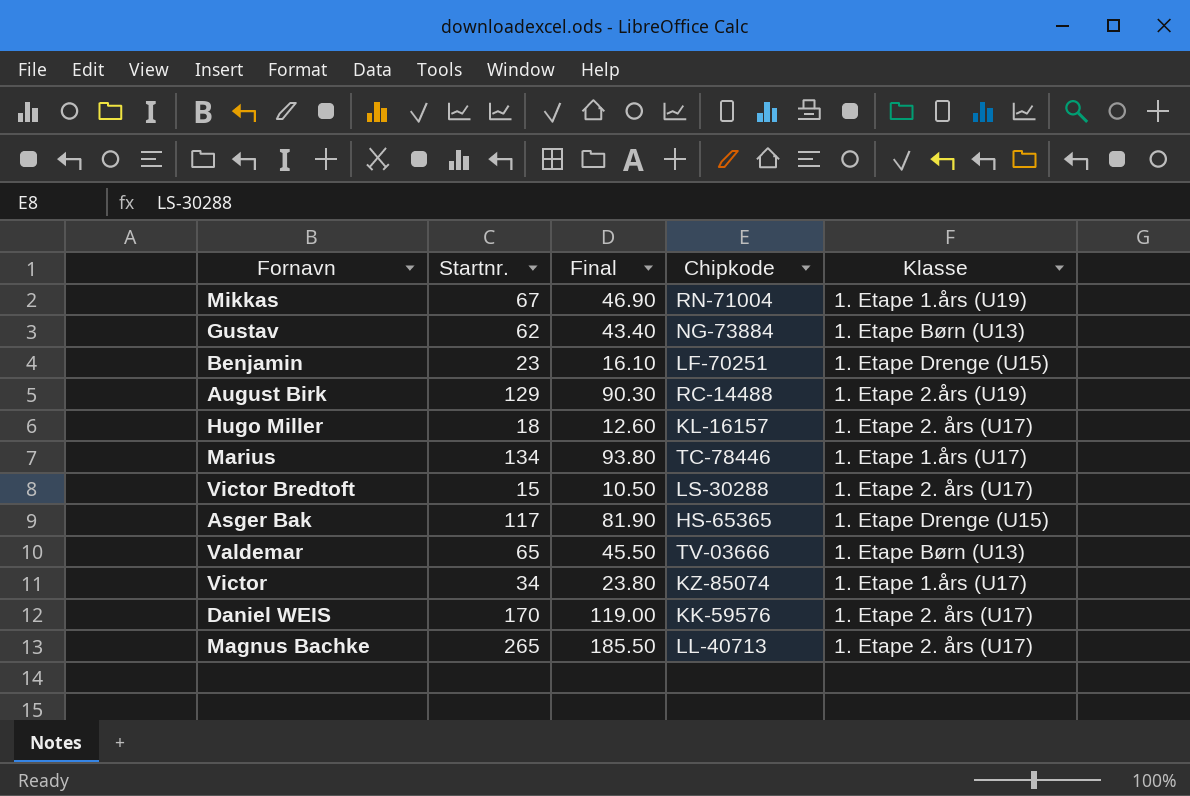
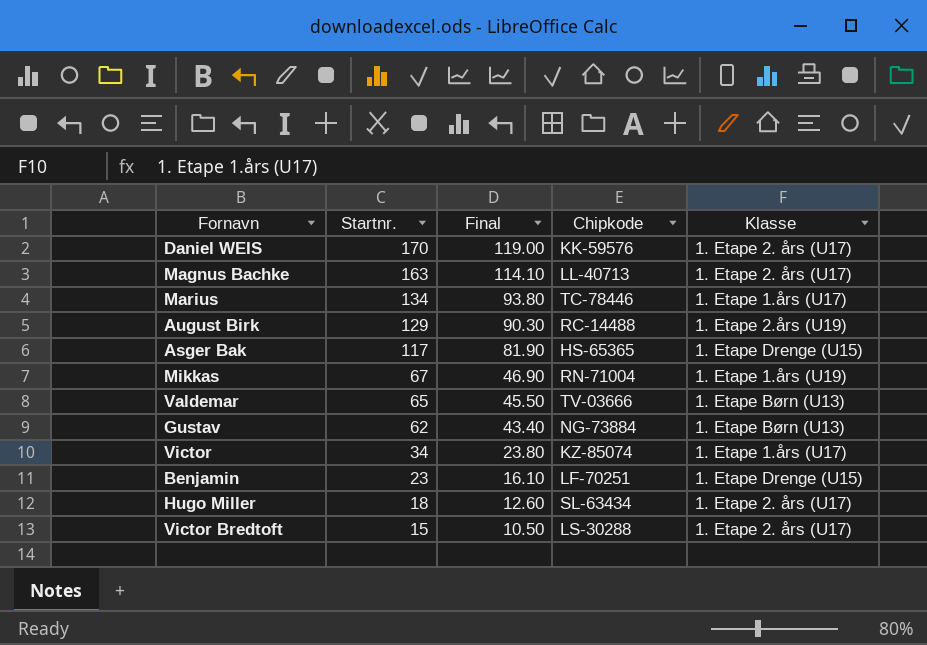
row order: none -> Startnr. descending
Magnus Bachke | Startnr.: 265 -> 163
Magnus Bachke | Final: 185.50 -> 114.10
Hugo Miller | Chipkode: KL-16157 -> SL-63434

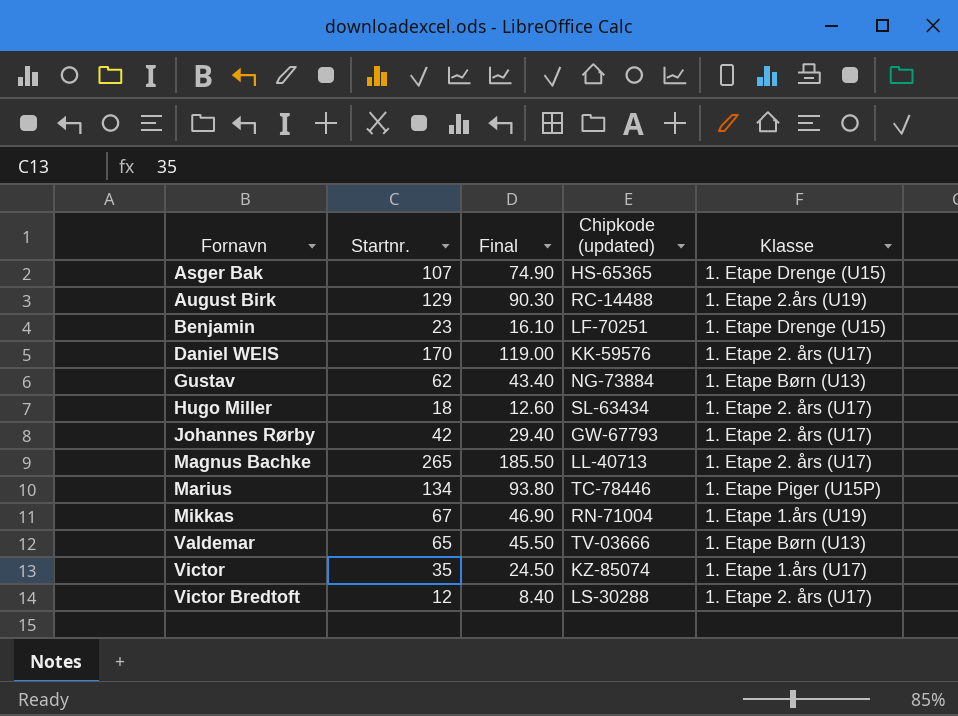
row order: Startnr. descending -> Fornavn ascending
column name: Chipkode -> Chipkode (updated)
Asger Bak | Startnr.: 117 -> 107
Asger Bak | Final: 81.90 -> 74.90
row Johannes Rørby: none -> 42 | 29.40 | GW-67793 | 1. Etape 2. års (U17)
Magnus Bachke | Startnr.: 163 -> 265
Magnus Bachke | Final: 114.10 -> 185.50
Marius | Klasse: 1. Etape 1.års (U17) -> 1. Etape Piger (U15P)
Victor | Startnr.: 34 -> 35
Victor | Final: 23.80 -> 24.50
Victor Bredtoft | Startnr.: 15 -> 12
Victor Bredtoft | Final: 10.50 -> 8.40

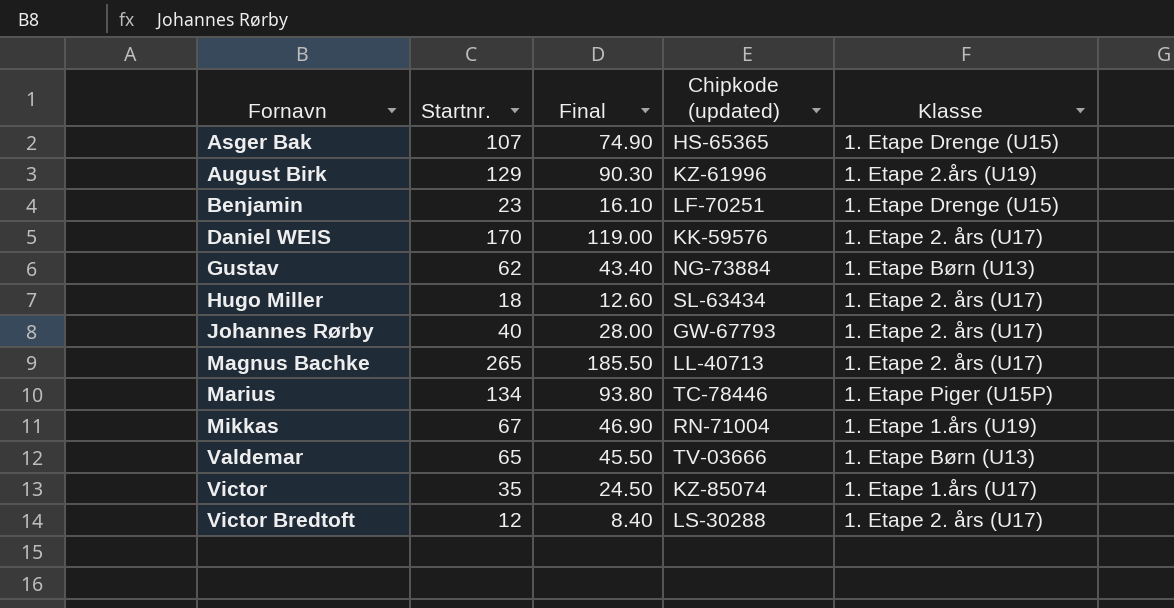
August Birk | Chipkode (updated): RC-14488 -> KZ-61996
Johannes Rørby | Startnr.: 42 -> 40
Johannes Rørby | Final: 29.40 -> 28.00

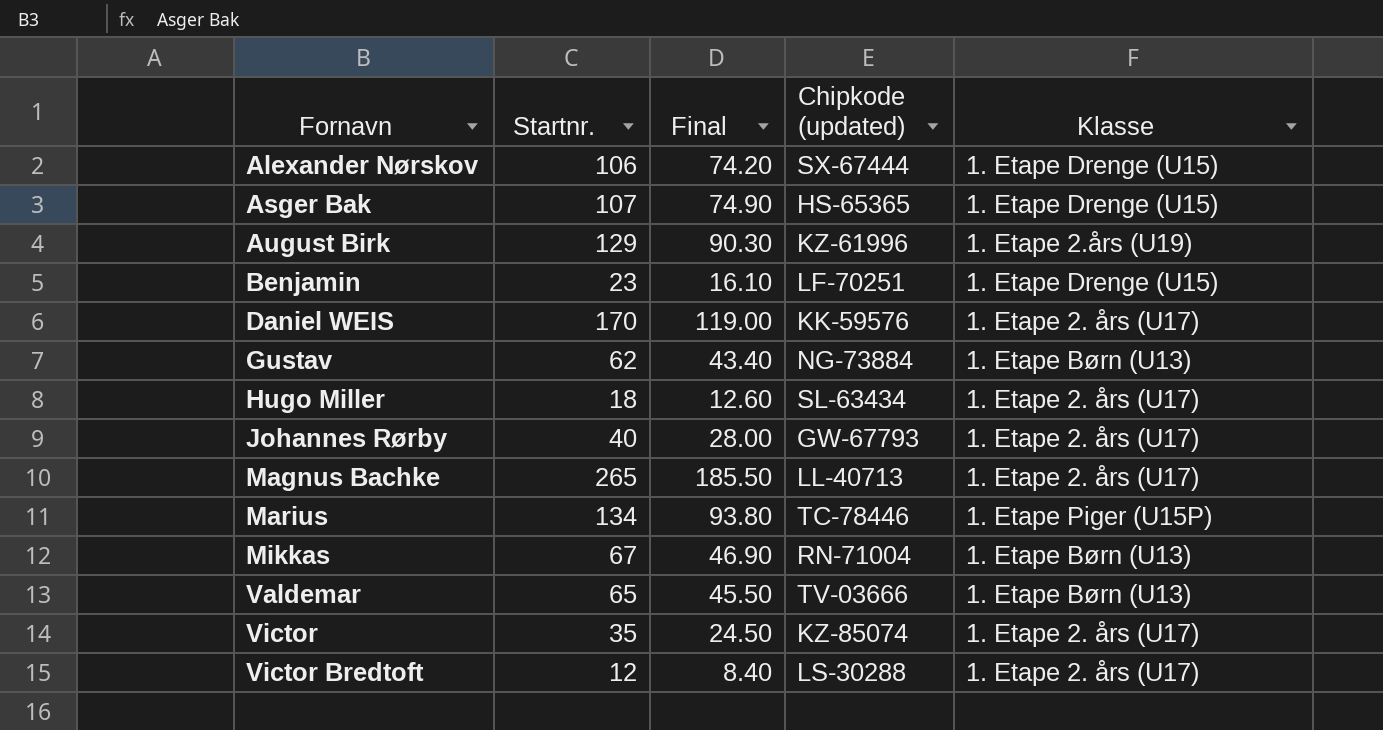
row Alexander Nørskov: none -> 106 | 74.20 | SX-67444 | 1. Etape Drenge (U15)
Mikkas | Klasse: 1. Etape 1.års (U19) -> 1. Etape Børn (U13)
Victor | Klasse: 1. Etape 1.års (U17) -> 1. Etape 2. års (U17)

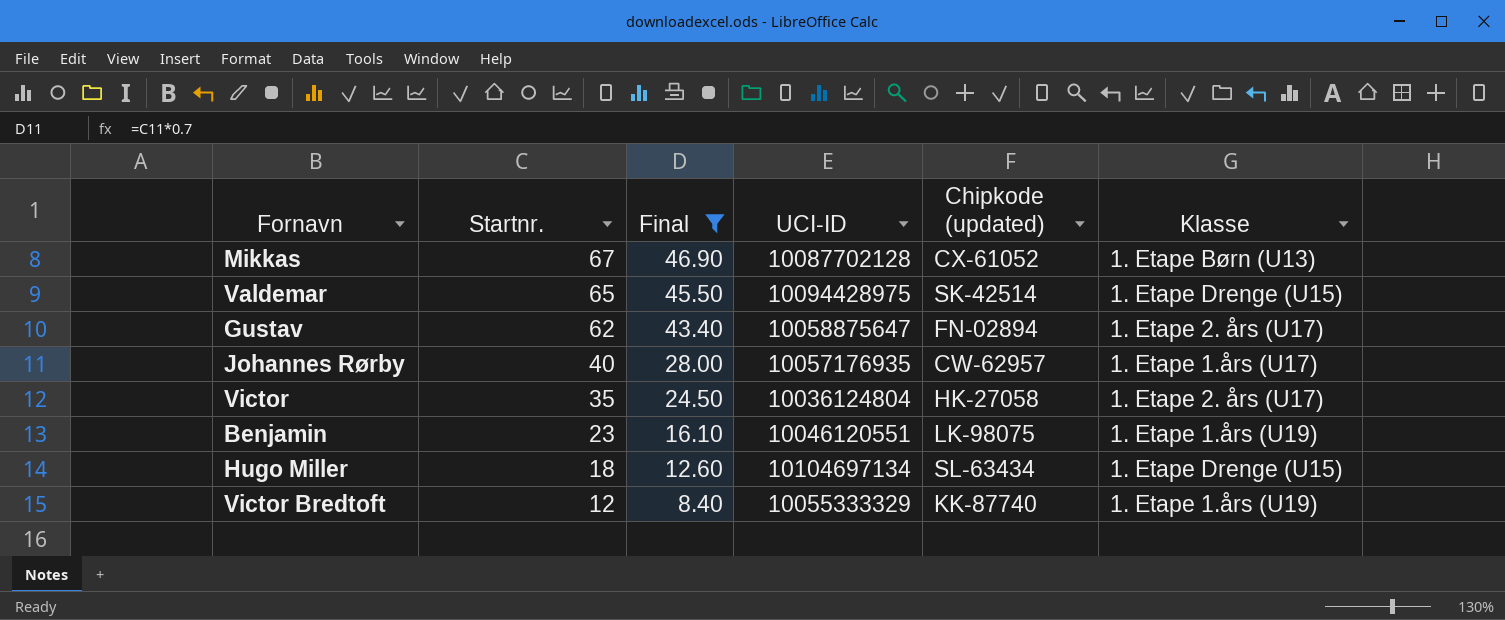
filter: none -> Final <= 46.90
row order: Fornavn ascending -> Startnr. descending
column UCI-ID | position: none -> 4
Mikkas | Chipkode (updated): RN-71004 -> CX-61052
Valdemar | Chipkode (updated): TV-03666 -> SK-42514
Valdemar | Klasse: 1. Etape Børn (U13) -> 1. Etape Drenge (U15)
Gustav | Chipkode (updated): NG-73884 -> FN-02894
Gustav | Klasse: 1. Etape Børn (U13) -> 1. Etape 2. års (U17)
Johannes Rørby | Chipkode (updated): GW-67793 -> CW-62957
Johannes Rørby | Klasse: 1. Etape 2. års (U17) -> 1. Etape 1.års (U17)
Victor | Chipkode (updated): KZ-85074 -> HK-27058
Benjamin | Chipkode (updated): LF-70251 -> LK-98075
Benjamin | Klasse: 1. Etape Drenge (U15) -> 1. Etape 1.års (U19)
Hugo Miller | Klasse: 1. Etape 2. års (U17) -> 1. Etape Drenge (U15)
Victor Bredtoft | Chipkode (updated): LS-30288 -> KK-87740
Victor Bredtoft | Klasse: 1. Etape 2. års (U17) -> 1. Etape 1.års (U19)

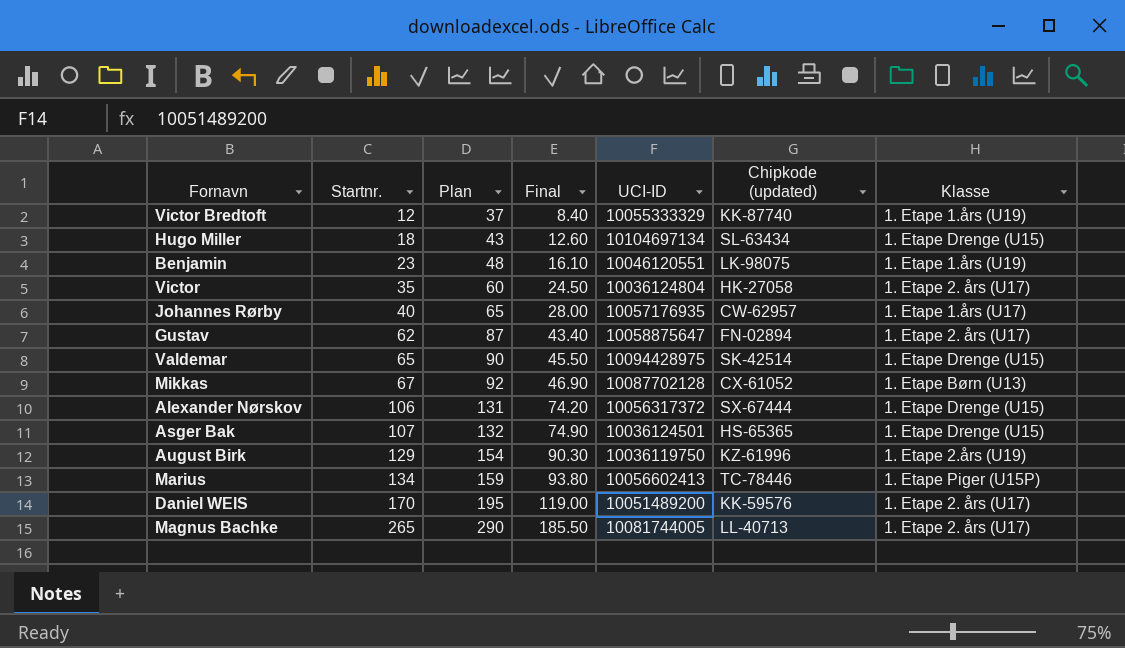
filter: Final <= 46.90 -> none
row order: Startnr. descending -> Startnr. ascending
column Plan | formula: none -> [Startnr.] + 25

